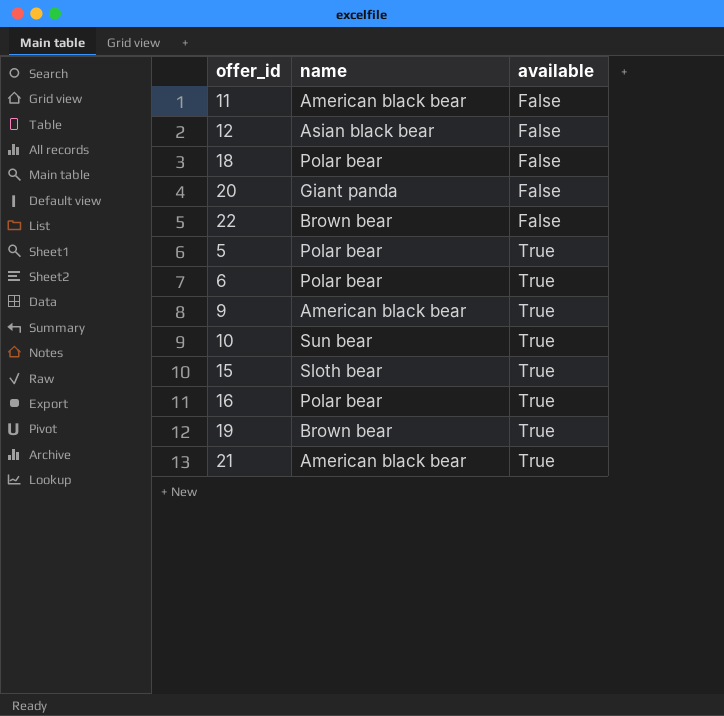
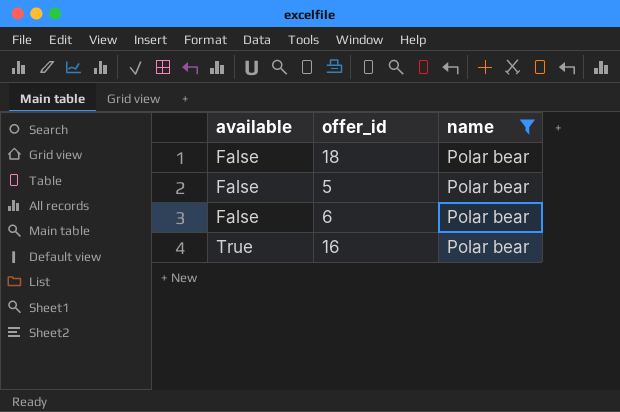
filter: none -> name = Polar bear
column available | position: 3 -> 1
5 | available: True -> False
6 | available: True -> False

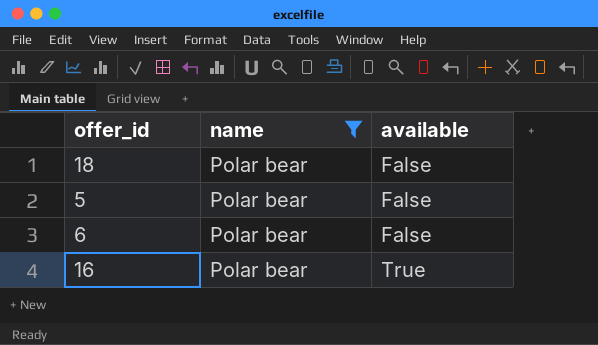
column available | position: 1 -> 3

